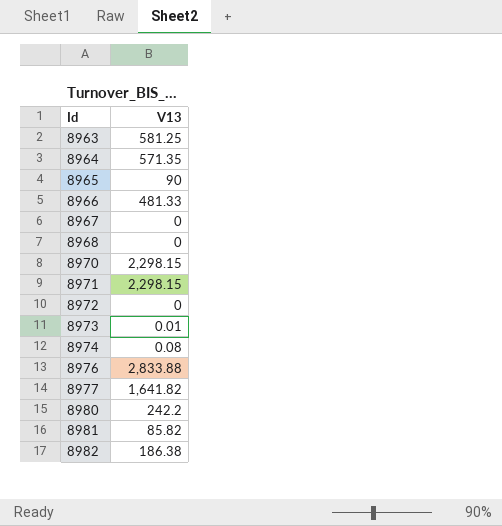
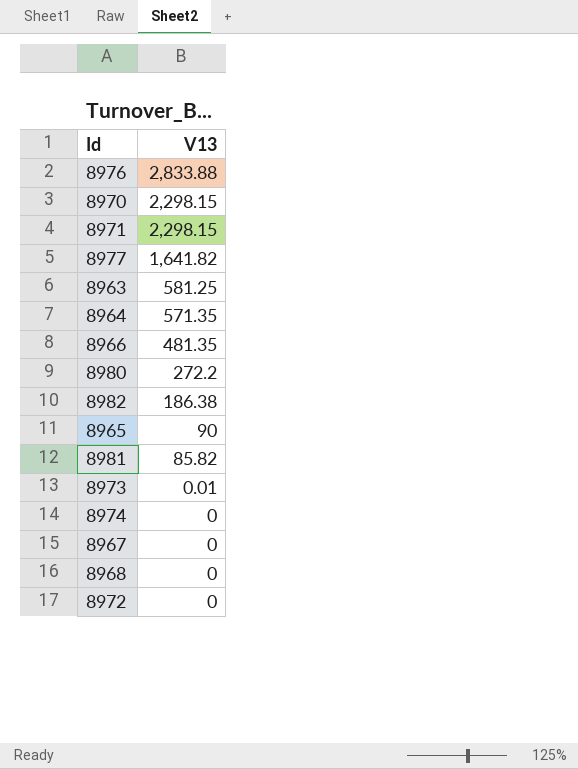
row order: Id ascending -> V13 descending
8966 | V13: 481.33 -> 481.35
8980 | V13: 242.2 -> 272.2
8974 | V13: 0.08 -> 0

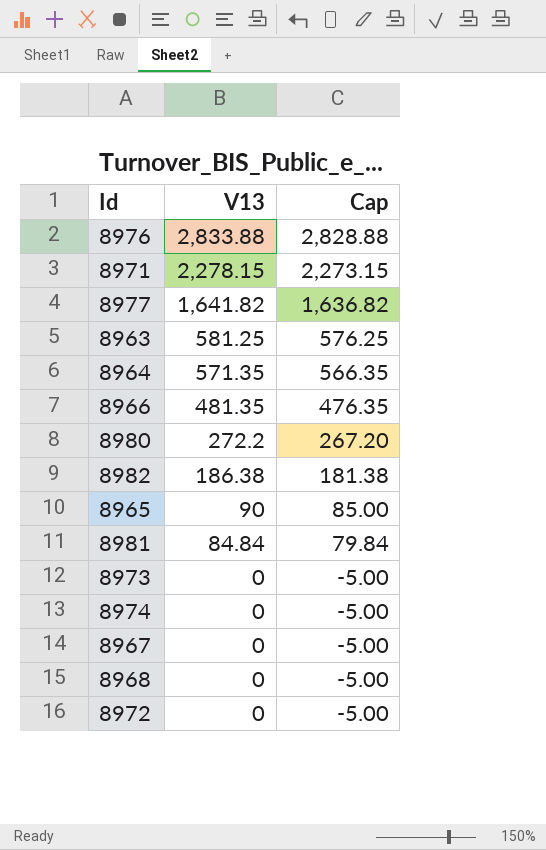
column Cap | formula: none -> [V13] - 5
row 8970: 2,298.15 -> none
8971 | V13: 2,298.15 -> 2,278.15
8981 | V13: 85.82 -> 84.84
8973 | V13: 0.01 -> 0

